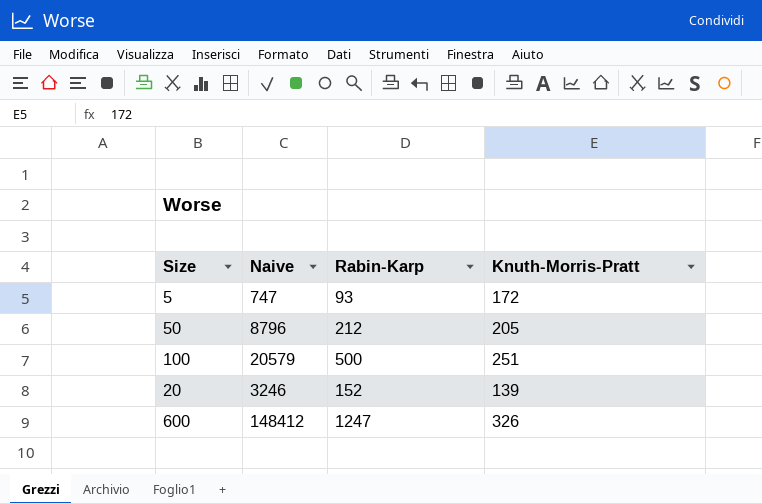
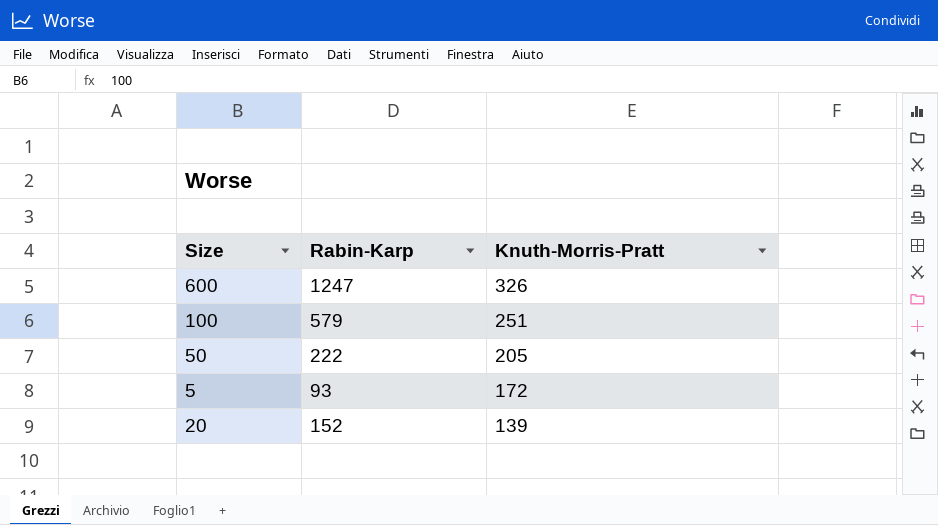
row order: none -> Knuth-Morris-Pratt descending
column Naive | position: 2 -> none
100 | Rabin-Karp: 500 -> 579
50 | Rabin-Karp: 212 -> 222

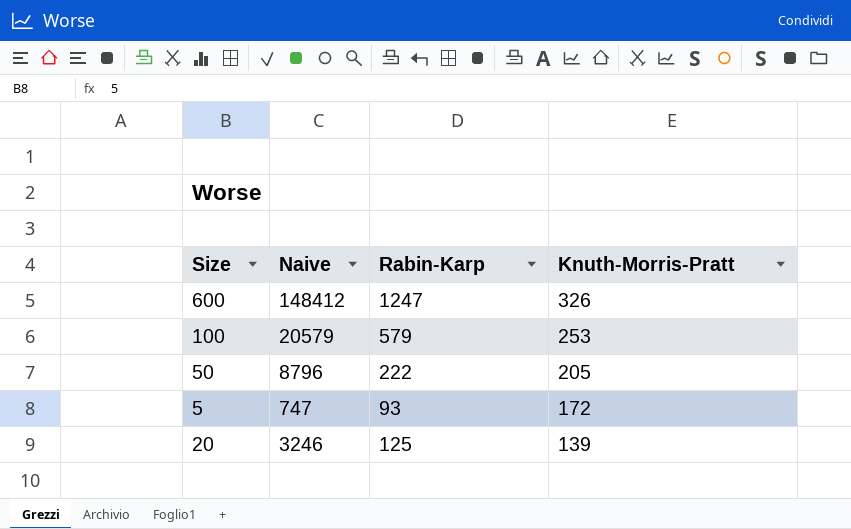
column Naive | position: none -> 2
100 | Knuth-Morris-Pratt: 251 -> 253
20 | Rabin-Karp: 152 -> 125

